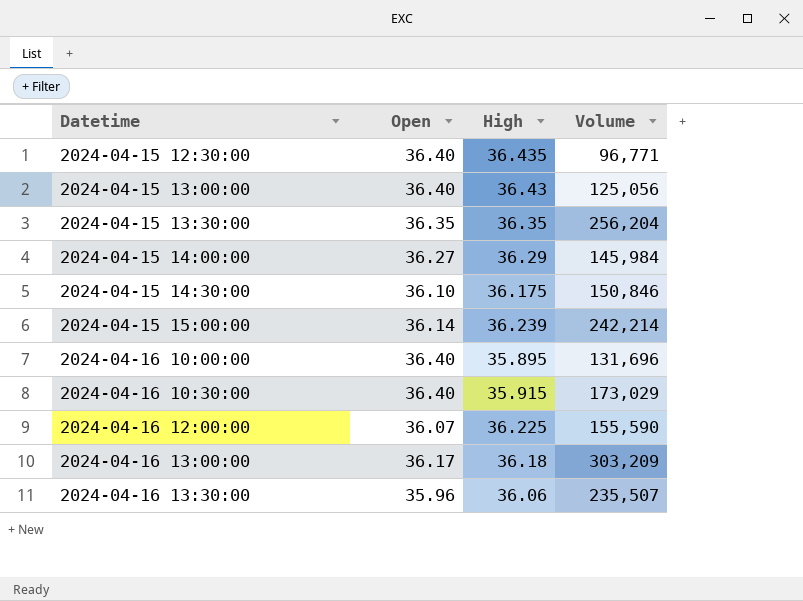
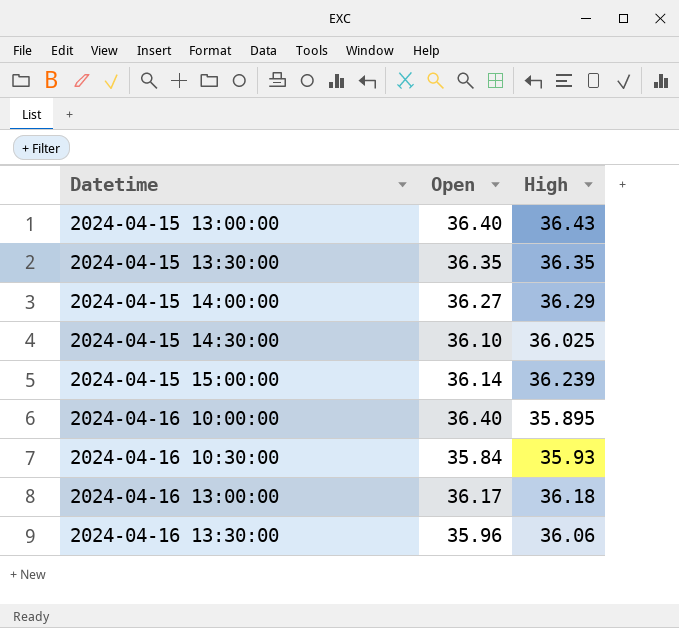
column Volume | position: 4 -> none
row 2024-04-15 12:30:00: 36.40 | 36.435 | 96,771 -> none
row 2024-04-16 12:00:00: 36.07 | 36.225 | 155,590 -> none
2024-04-15 14:30:00 | High: 36.175 -> 36.025
2024-04-16 10:30:00 | Open: 36.40 -> 35.84
2024-04-16 10:30:00 | High: 35.915 -> 35.93

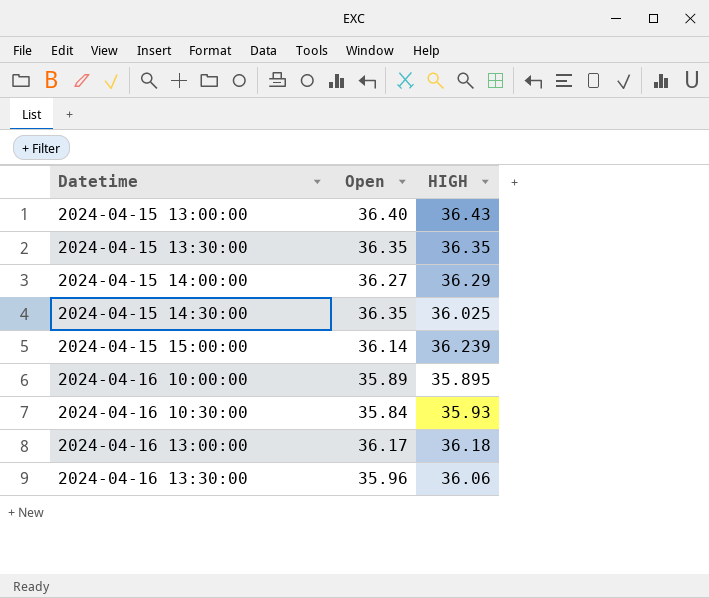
column name: High -> HIGH
2024-04-15 14:30:00 | Open: 36.10 -> 36.35
2024-04-16 10:00:00 | Open: 36.40 -> 35.89

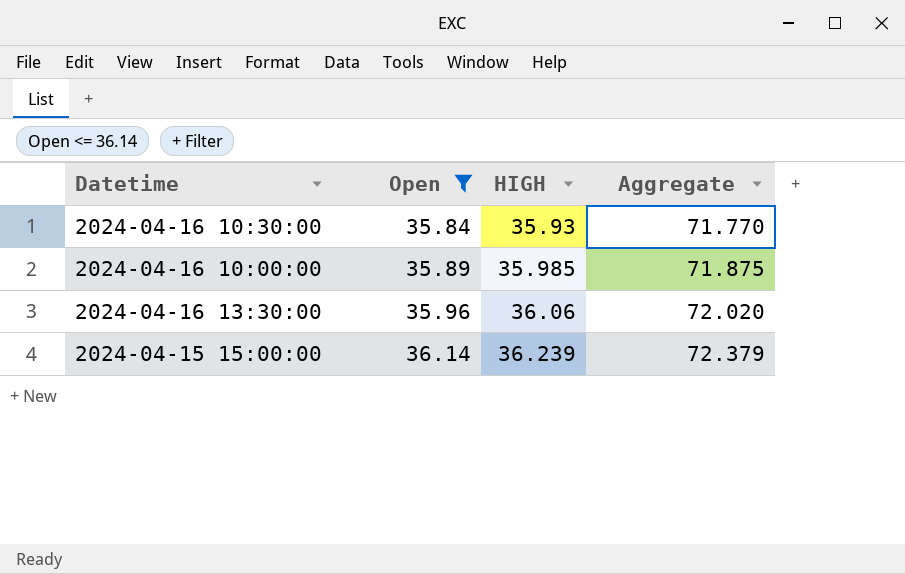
filter: none -> Open <= 36.14
row order: Datetime ascending -> Open ascending
column Aggregate | formula: none -> [Open] + [HIGH]
2024-04-16 10:00:00 | HIGH: 35.895 -> 35.985

